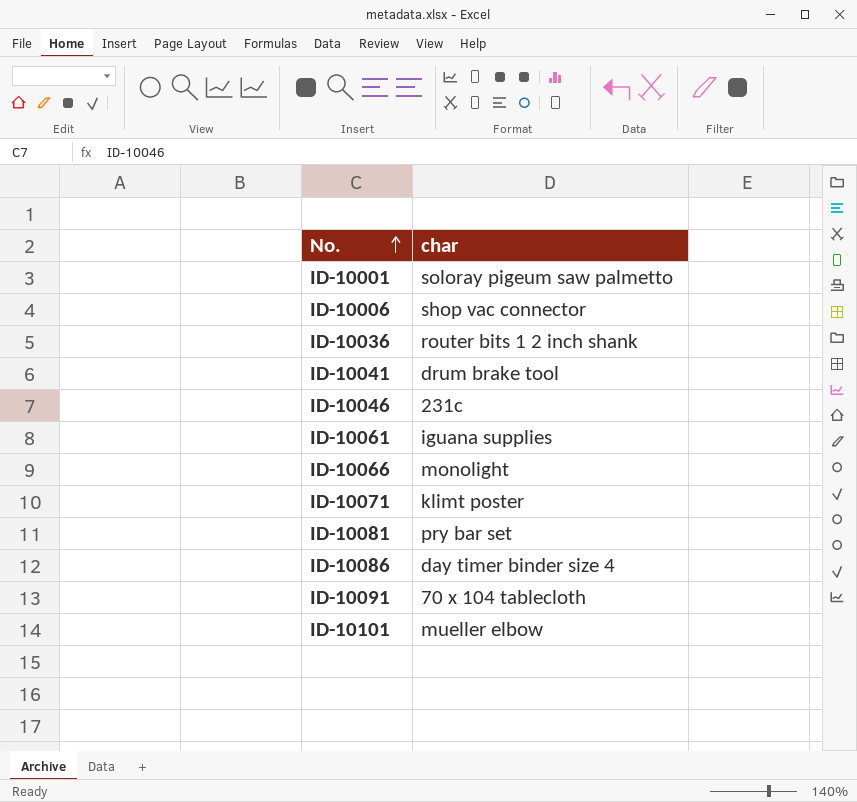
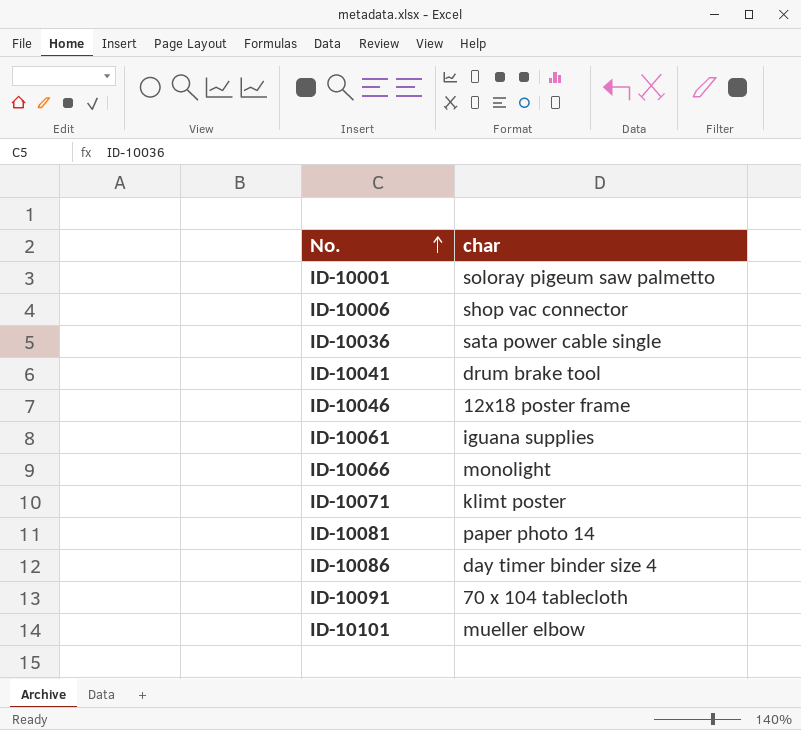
ID-10036 | char: router bits 1 2 inch shank -> sata power cable single
ID-10046 | char: 231c -> 12x18 poster frame
ID-10081 | char: pry bar set -> paper photo 14

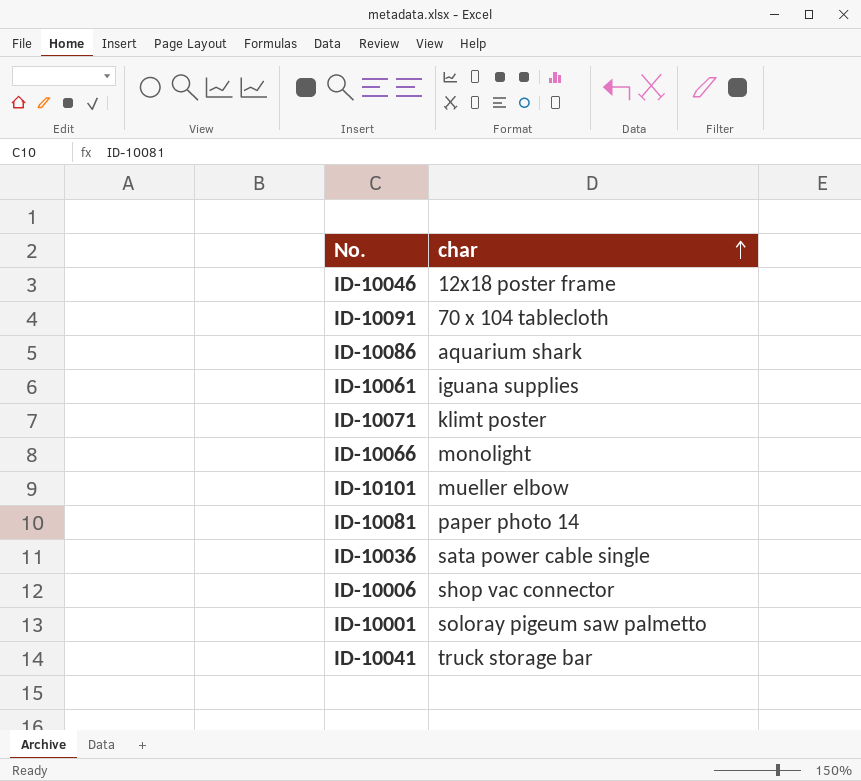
row order: No. ascending -> char ascending
ID-10086 | char: day timer binder size 4 -> aquarium shark
ID-10041 | char: drum brake tool -> truck storage bar

